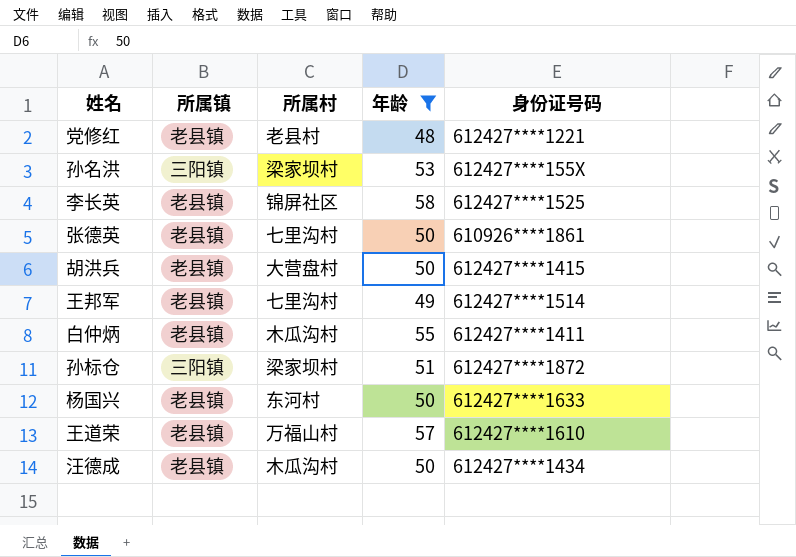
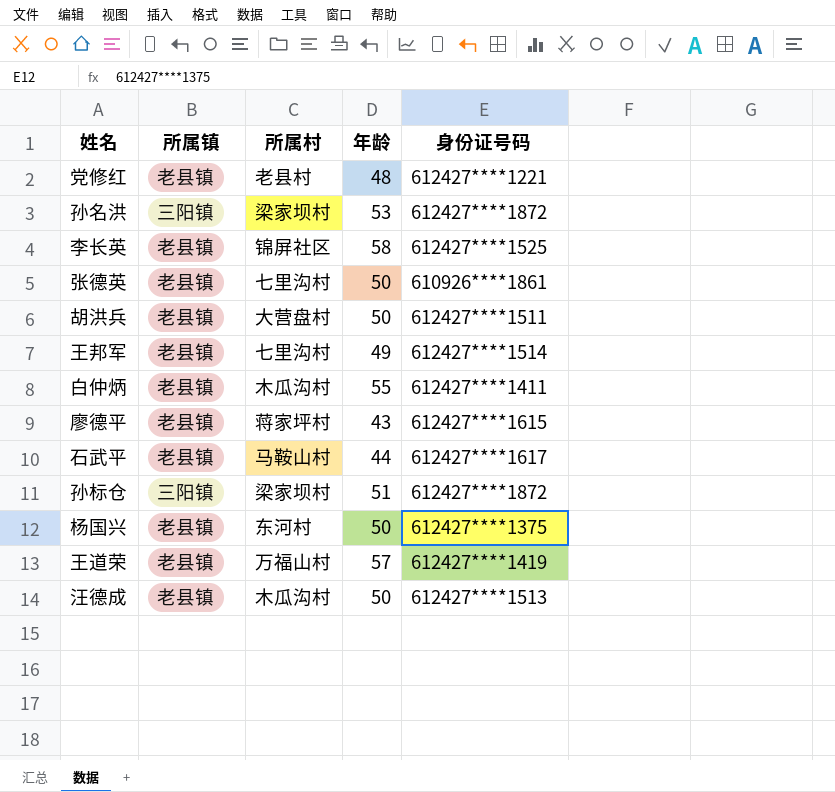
filter: 年龄 >= 48 -> none
孙名洪 | 身份证号码: 612427****155X -> 612427****1872
胡洪兵 | 身份证号码: 612427****1415 -> 612427****1511
杨国兴 | 身份证号码: 612427****1633 -> 612427****1375
王道荣 | 身份证号码: 612427****1610 -> 612427****1419
汪德成 | 身份证号码: 612427****1434 -> 612427****1513

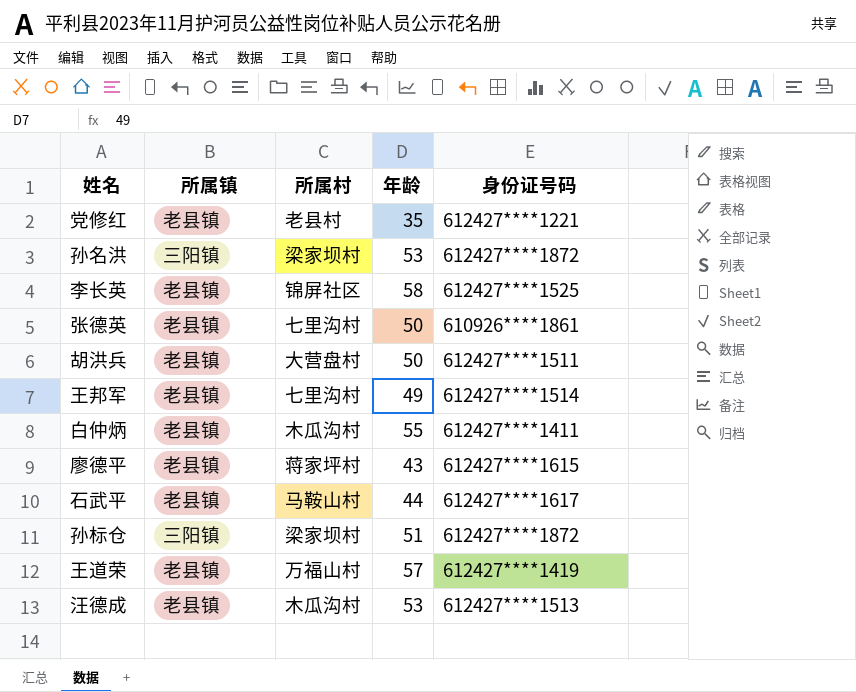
row 杨国兴: 老县镇 | 东河村 | 50 | 612427****1375 -> none
党修红 | 年龄: 48 -> 35
汪德成 | 年龄: 50 -> 53

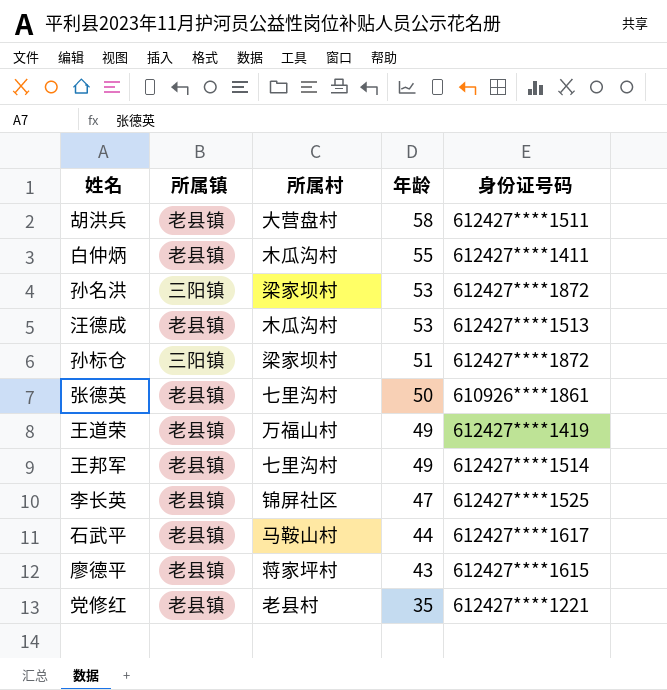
row order: none -> 年龄 descending
胡洪兵 | 年龄: 50 -> 58
王道荣 | 年龄: 57 -> 49
李长英 | 年龄: 58 -> 47

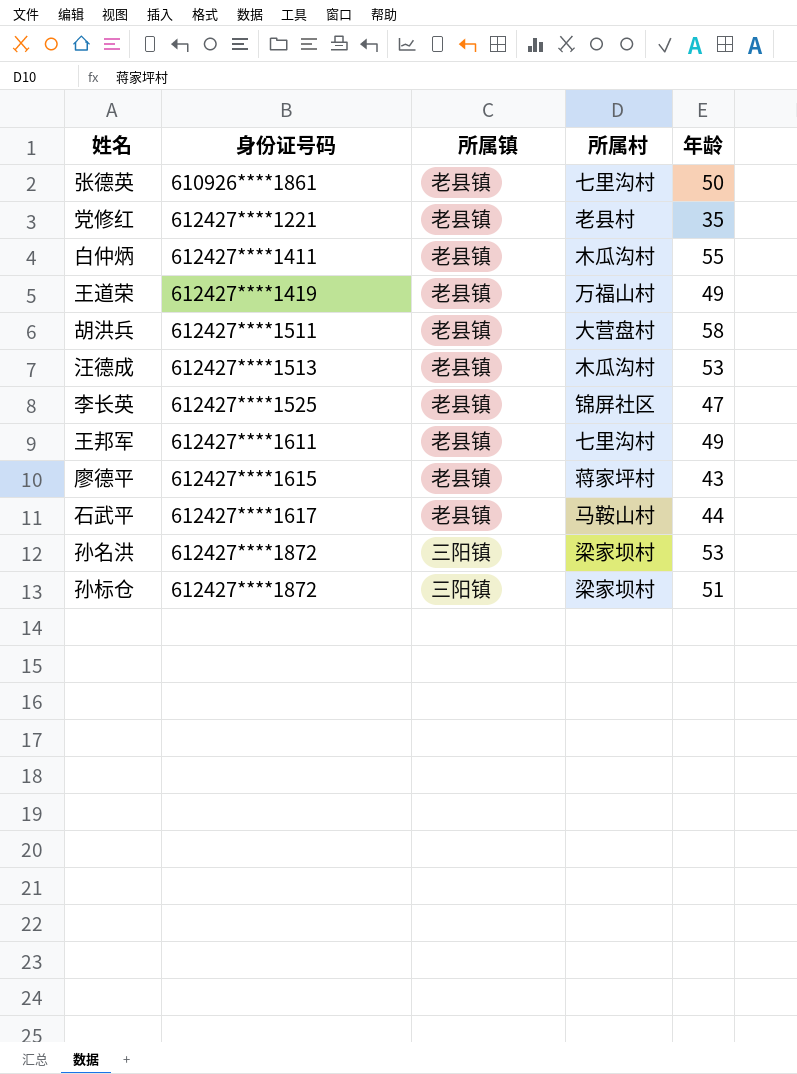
row order: 年龄 descending -> 身份证号码 ascending
column 身份证号码 | position: 5 -> 2
王邦军 | 身份证号码: 612427****1514 -> 612427****1611

